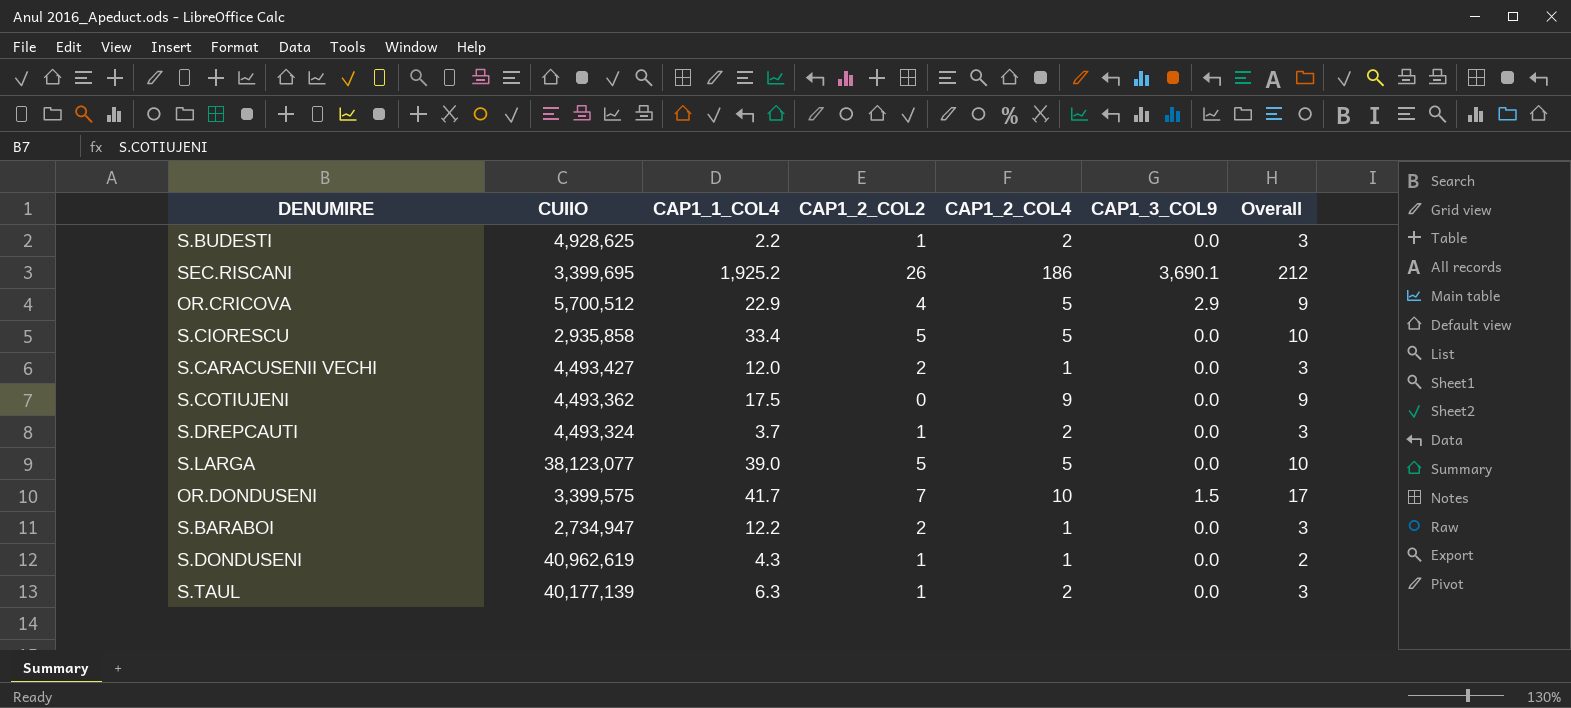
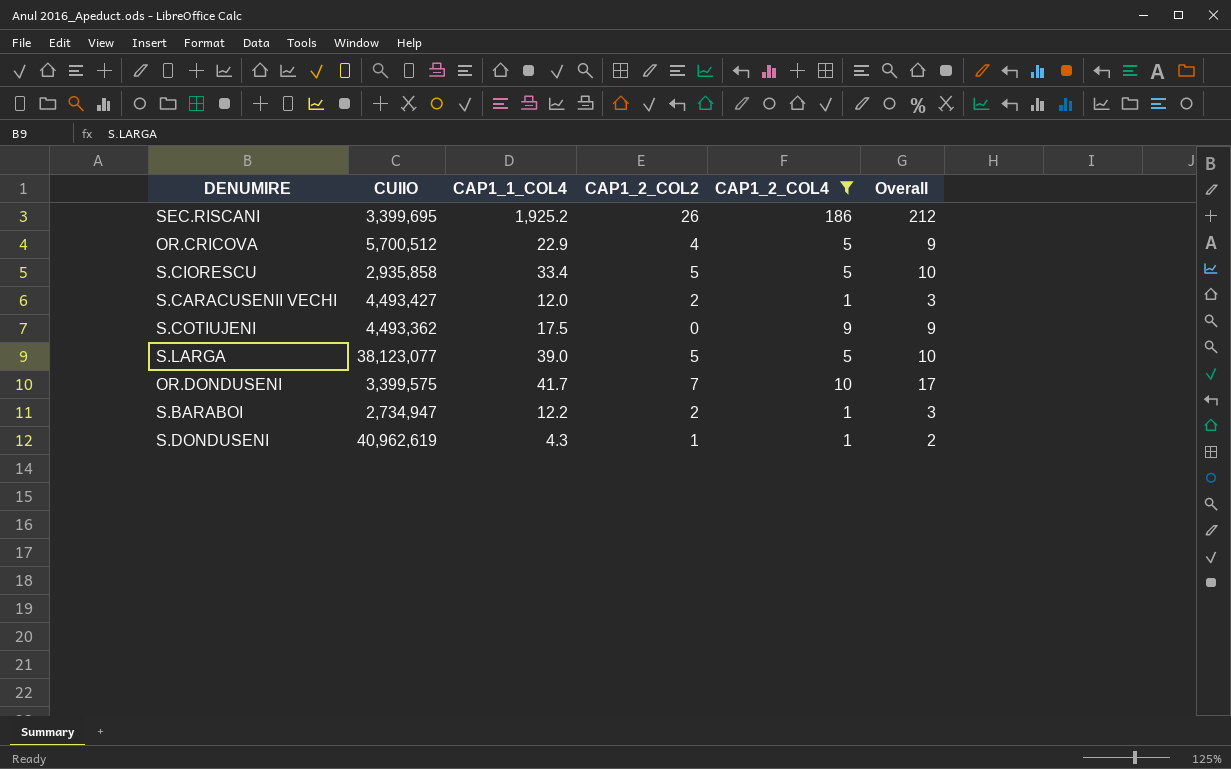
filter: none -> CAP1_2_COL4 != 2
column CAP1_3_COL9 | position: 6 -> none

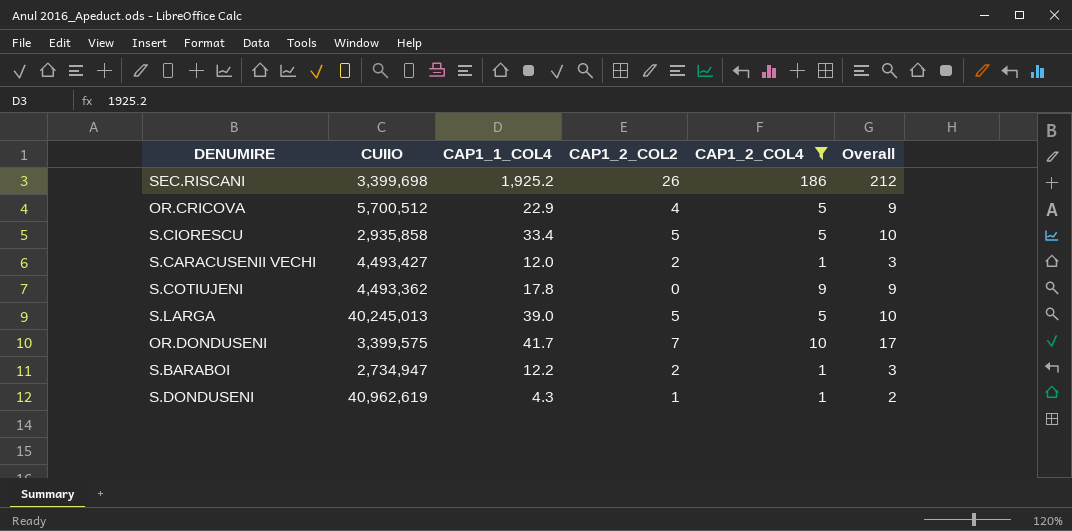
SEC.RISCANI | CUIIO: 3,399,695 -> 3,399,698
S.COTIUJENI | CAP1_1_COL4: 17.5 -> 17.8
S.LARGA | CUIIO: 38,123,077 -> 40,245,013

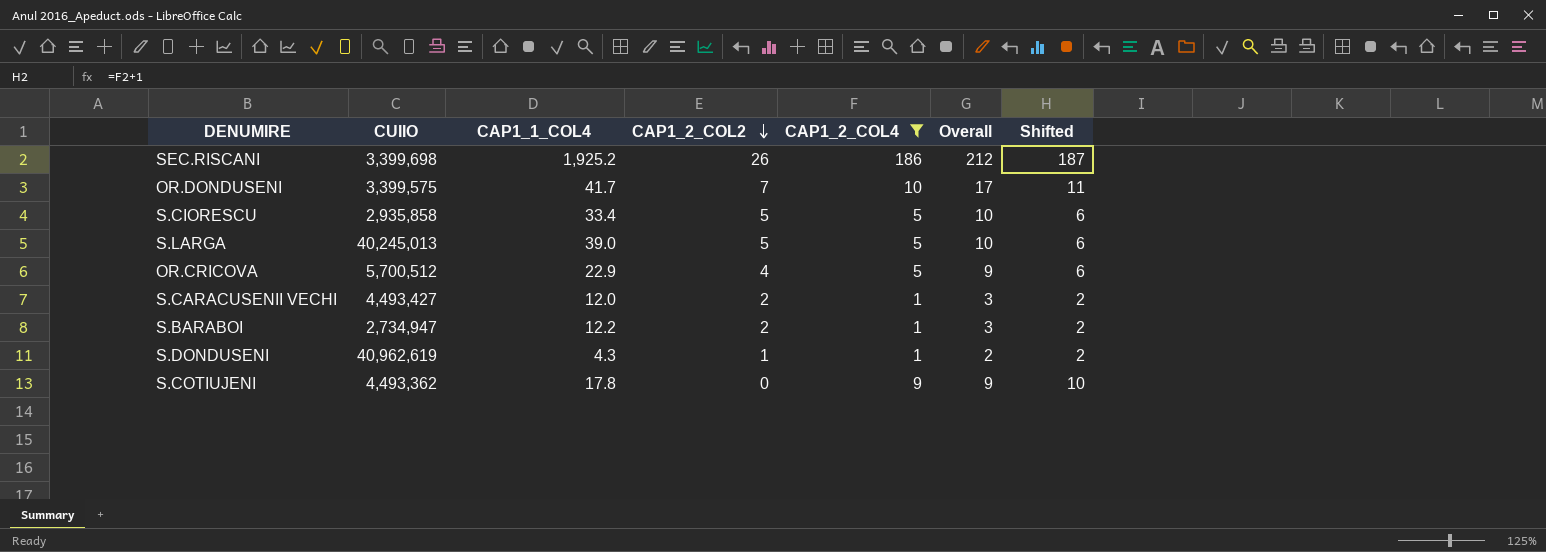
row order: none -> CAP1_2_COL2 descending
column Shifted | formula: none -> [CAP1_2_COL4] + 1

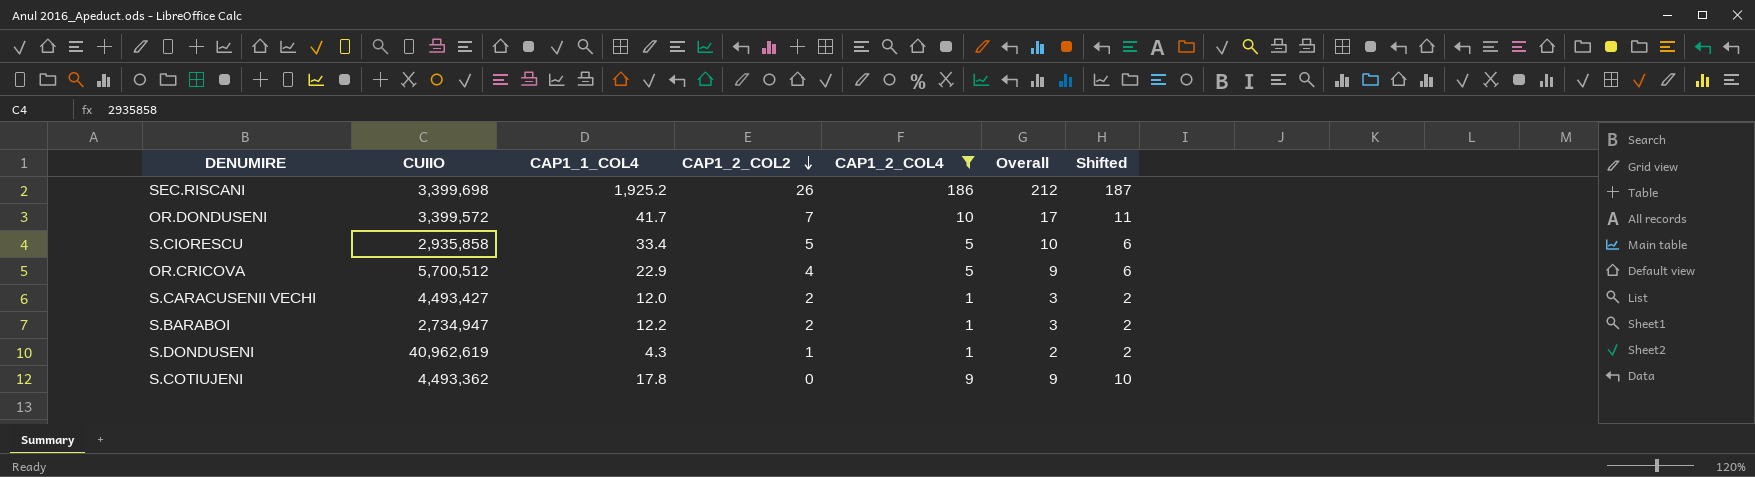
row S.LARGA: 40,245,013 | 39.0 | 5 | 5 | 10 | 6 -> none
OR.DONDUSENI | CUIIO: 3,399,575 -> 3,399,572

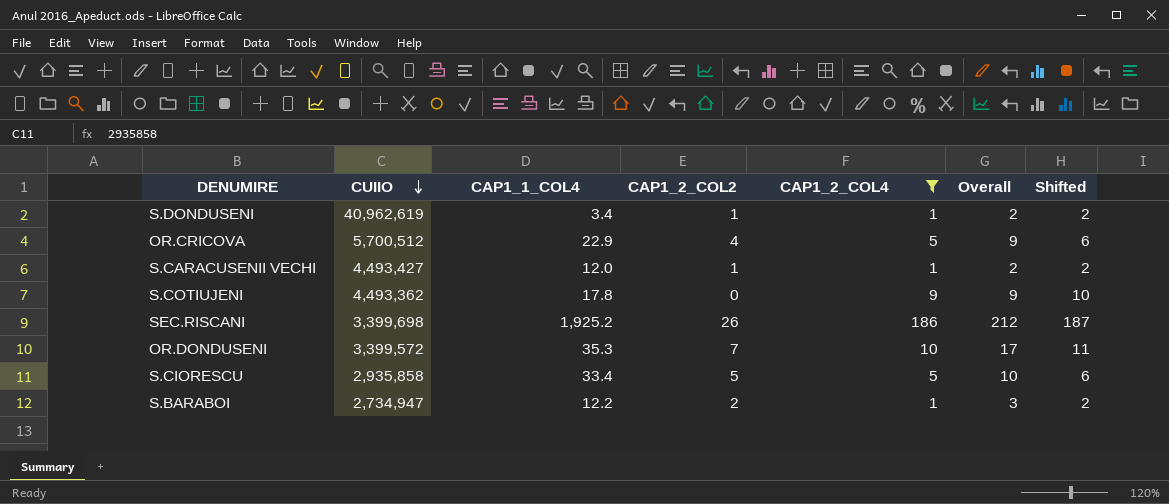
row order: CAP1_2_COL2 descending -> CUIIO descending
S.DONDUSENI | CAP1_1_COL4: 4.3 -> 3.4
S.CARACUSENII VECHI | CAP1_2_COL2: 2 -> 1
S.CARACUSENII VECHI | Overall: 3 -> 2
OR.DONDUSENI | CAP1_1_COL4: 41.7 -> 35.3

